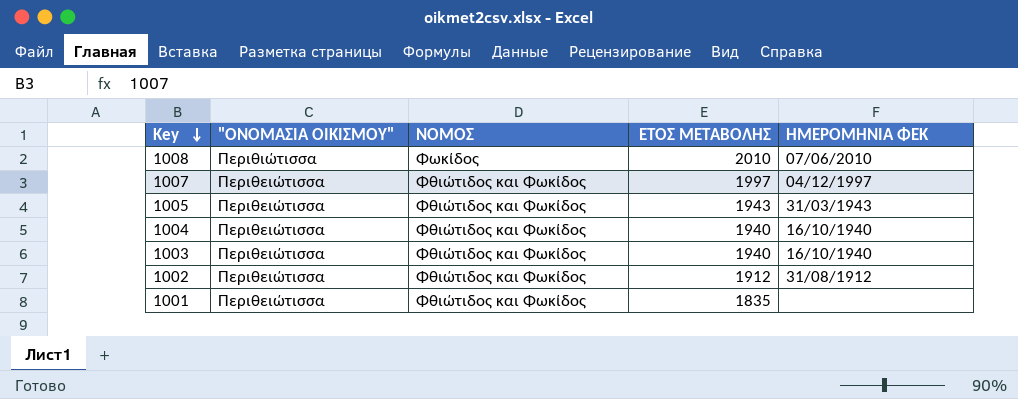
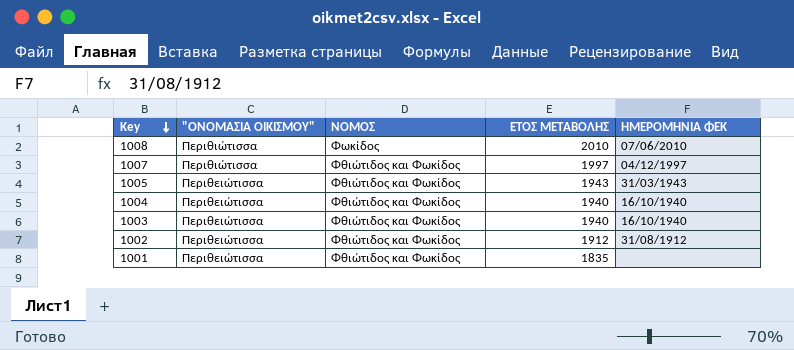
1007 | "ΟΝΟΜΑΣΙΑ ΟΙΚΙΣΜΟΥ": Περιθειώτισσα -> Περιθιώτισσα

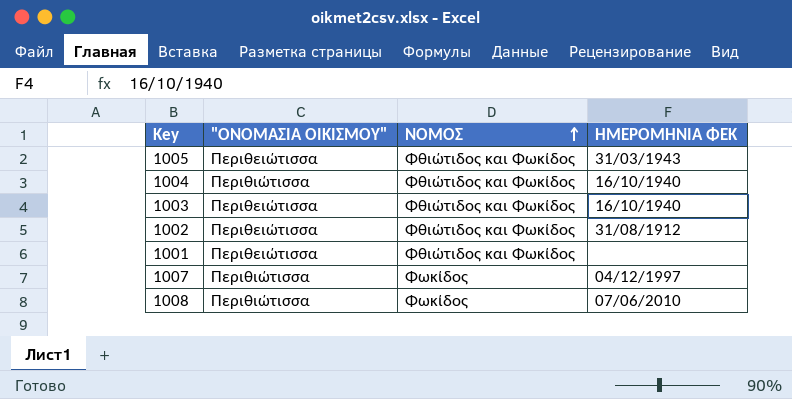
row order: Key descending -> ΝΟΜΟΣ ascending
column ΕΤΟΣ ΜΕΤΑΒΟΛΗΣ | position: 4 -> none
1004 | "ΟΝΟΜΑΣΙΑ ΟΙΚΙΣΜΟΥ": Περιθειώτισσα -> Περιθιώτισσα
1007 | ΝΟΜΟΣ: Φθιώτιδος και Φωκίδος -> Φωκίδος

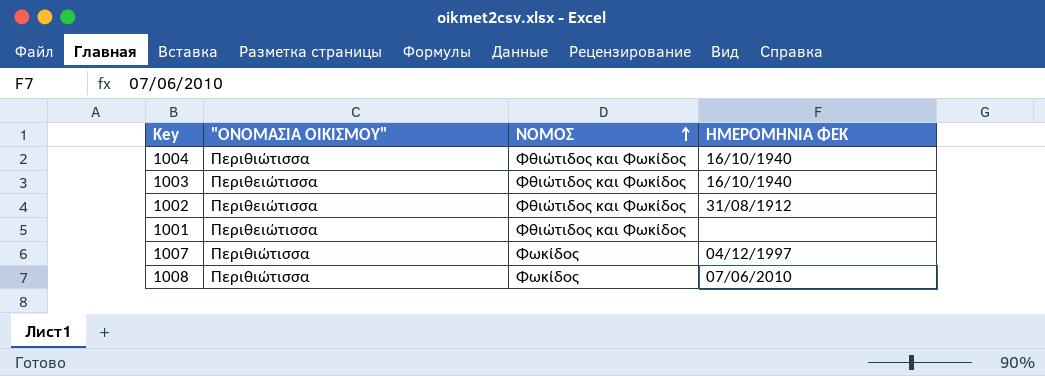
row 1005: Περιθειώτισσα | Φθιώτιδος και Φωκίδος | 31/03/1943 -> none

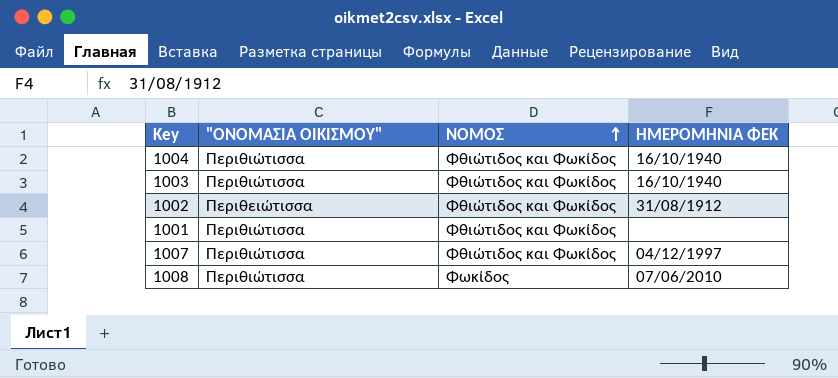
1003 | "ΟΝΟΜΑΣΙΑ ΟΙΚΙΣΜΟΥ": Περιθειώτισσα -> Περιθιώτισσα
1001 | "ΟΝΟΜΑΣΙΑ ΟΙΚΙΣΜΟΥ": Περιθειώτισσα -> Περιθιώτισσα
1007 | ΝΟΜΟΣ: Φωκίδος -> Φθιώτιδος και Φωκίδος

